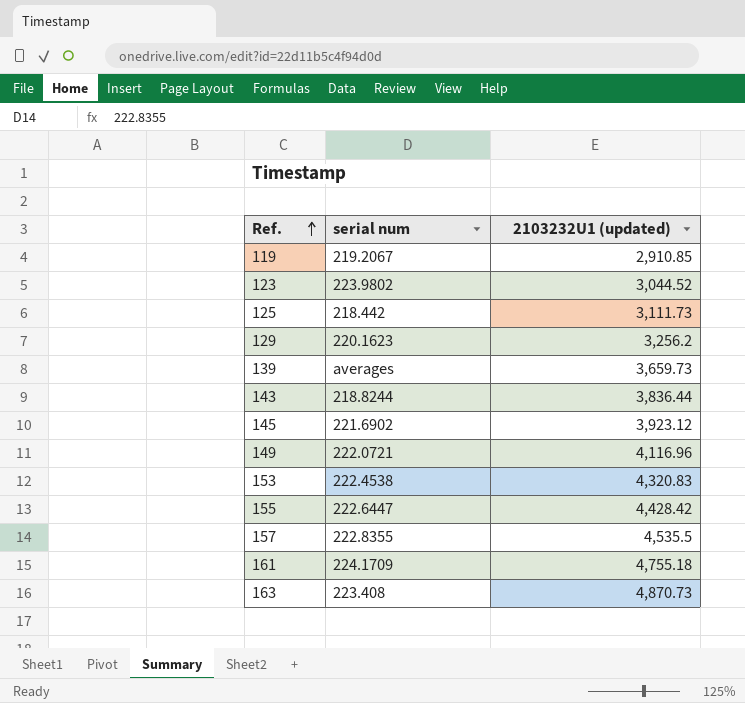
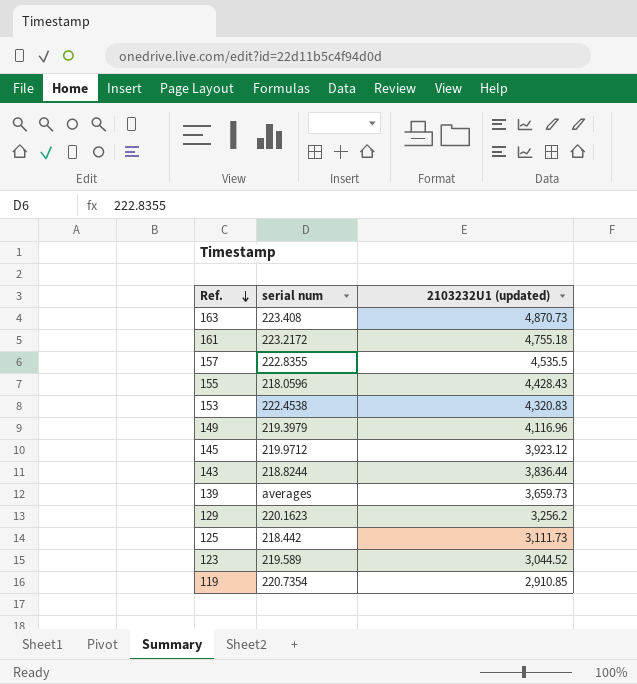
row order: Ref. ascending -> Ref. descending
161 | serial num: 224.1709 -> 223.2172
155 | serial num: 222.6447 -> 218.0596
155 | 2103232U1 (updated): 4,428.42 -> 4,428.43
149 | serial num: 222.0721 -> 219.3979
145 | serial num: 221.6902 -> 219.9712
123 | serial num: 223.9802 -> 219.589
119 | serial num: 219.2067 -> 220.7354

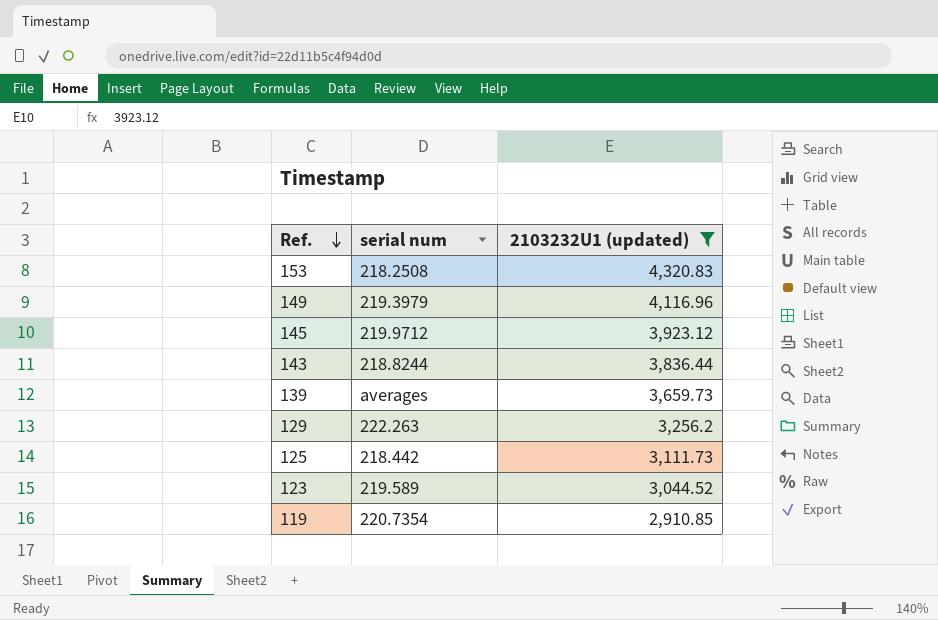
filter: none -> 2103232U1 (updated) <= 4,320.83
153 | serial num: 222.4538 -> 218.2508
129 | serial num: 220.1623 -> 222.263

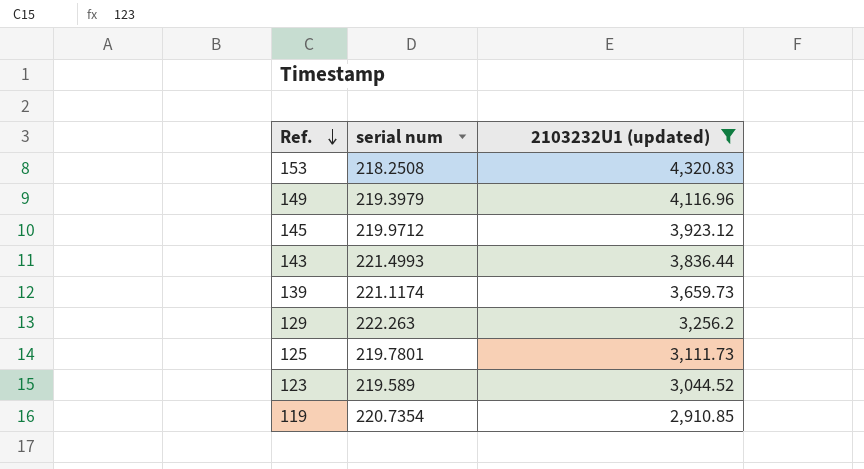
143 | serial num: 218.8244 -> 221.4993
139 | serial num: averages -> 221.1174
125 | serial num: 218.442 -> 219.7801

